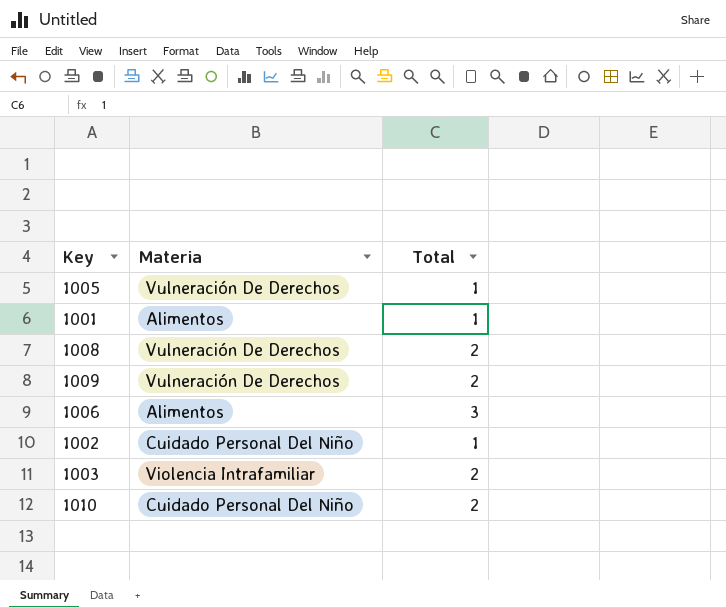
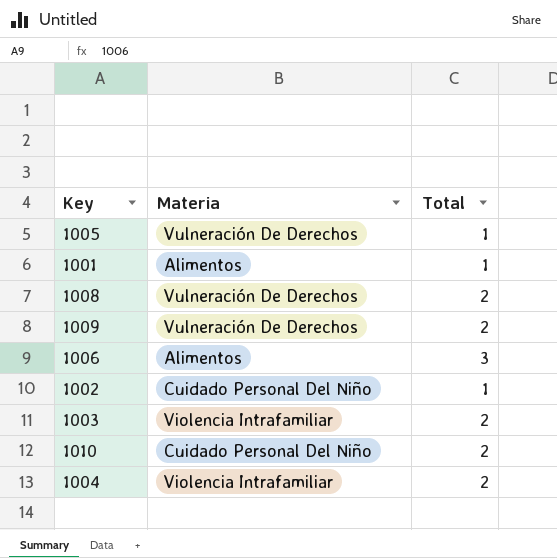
row 1004: none -> Violencia Intrafamiliar | 2

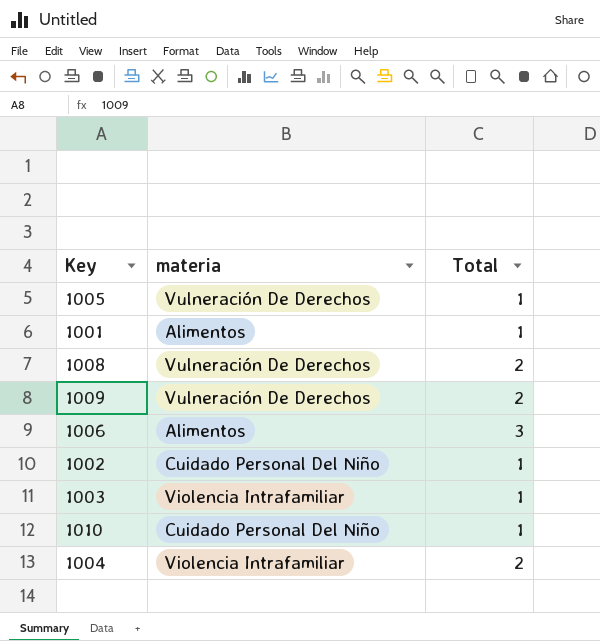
column name: Materia -> materia
1003 | Total: 2 -> 1
1010 | Total: 2 -> 1

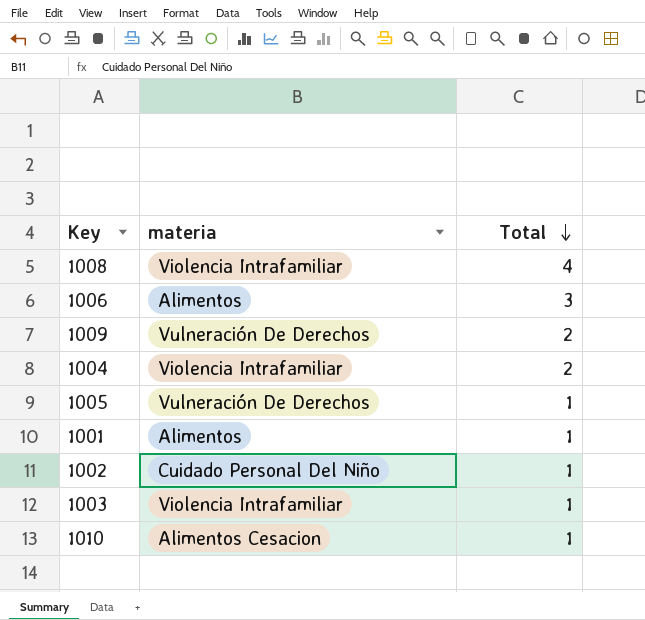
row order: none -> Total descending
1008 | materia: Vulneración De Derechos -> Violencia Intrafamiliar
1008 | Total: 2 -> 4
1010 | materia: Cuidado Personal Del Niño -> Alimentos Cesacion

